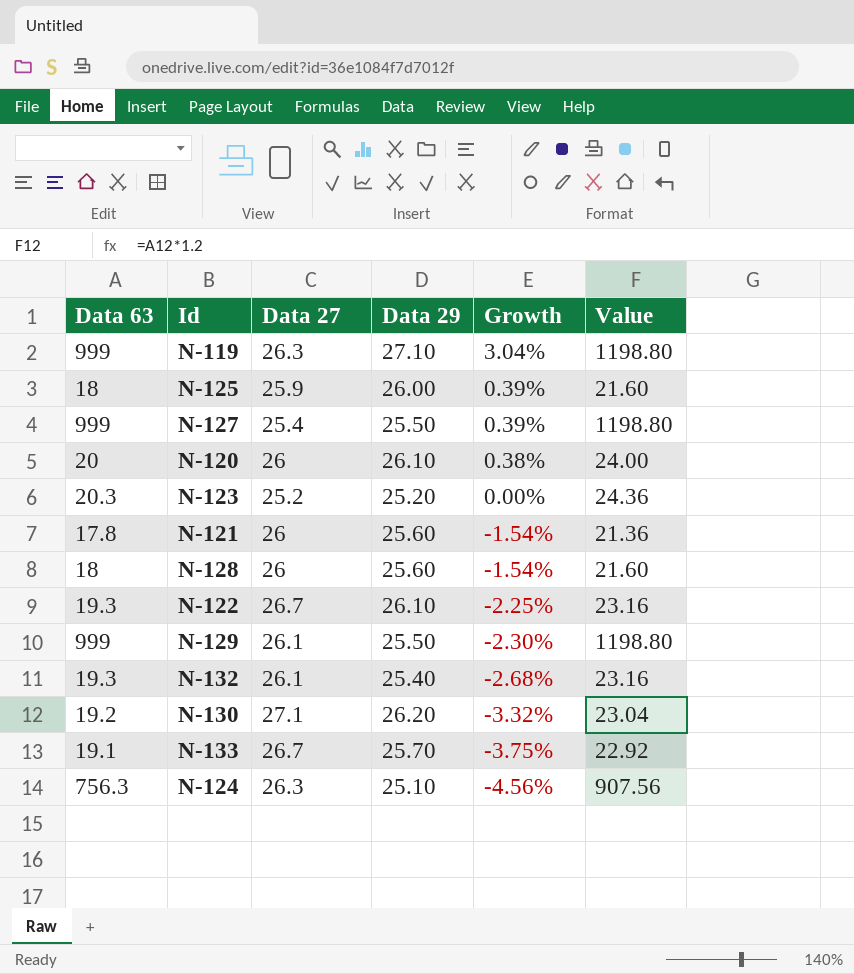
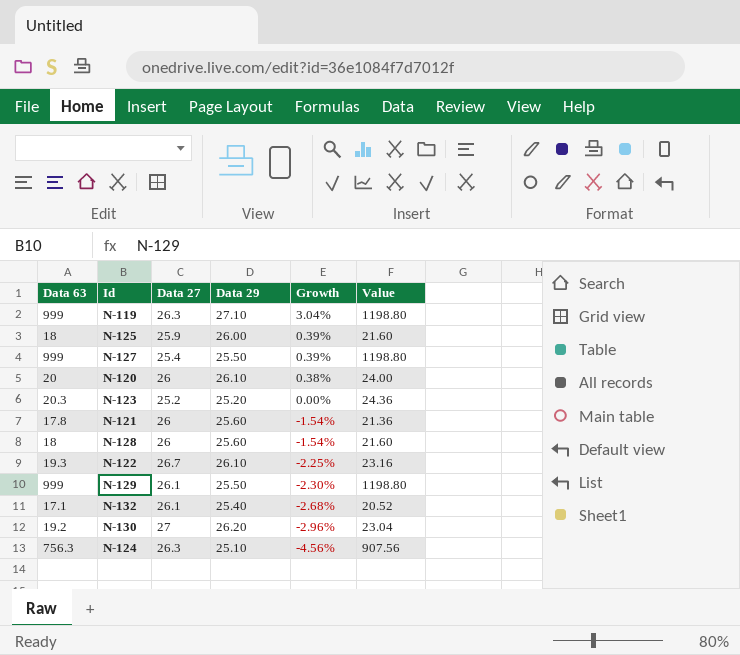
row N-133: 19.1 | 26.7 | 25.70 | -3.75% | 22.92 -> none
N-132 | Data 63: 19.3 -> 17.1
N-132 | Value: 23.16 -> 20.52
N-130 | Data 27: 27.1 -> 27
N-130 | Growth: -3.32% -> -2.96%

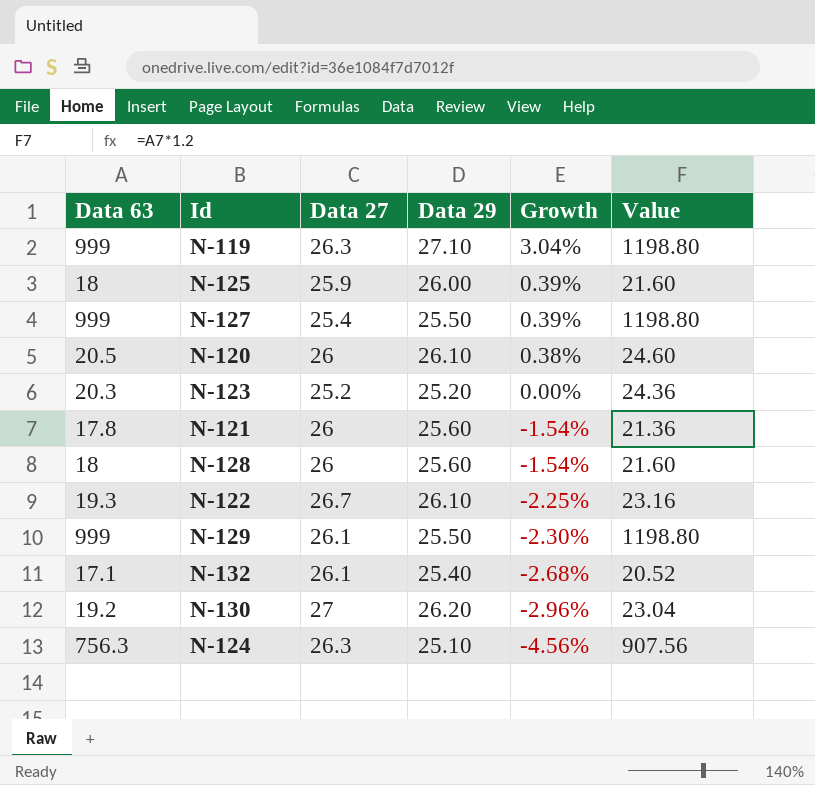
N-120 | Data 63: 20 -> 20.5
N-120 | Value: 24.00 -> 24.60

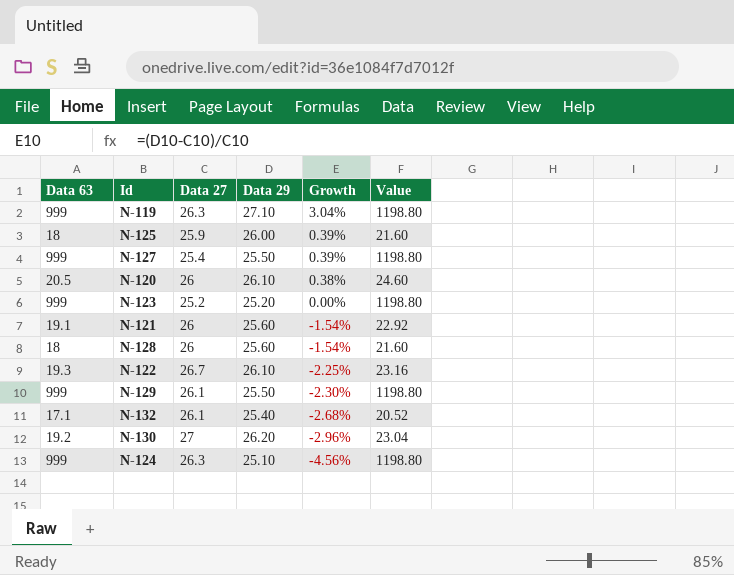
N-123 | Data 63: 20.3 -> 999
N-123 | Value: 24.36 -> 1198.80
N-121 | Data 63: 17.8 -> 19.1
N-121 | Value: 21.36 -> 22.92
N-124 | Data 63: 756.3 -> 999
N-124 | Value: 907.56 -> 1198.80

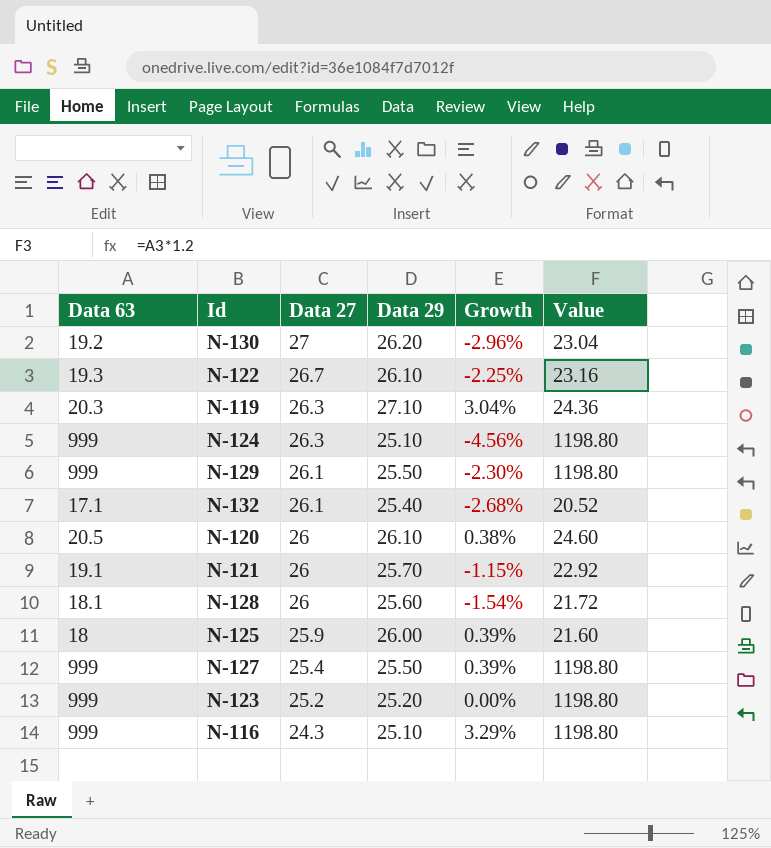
row order: Growth descending -> Data 27 descending
N-119 | Data 63: 999 -> 20.3
N-119 | Value: 1198.80 -> 24.36
N-121 | Data 29: 25.60 -> 25.70
N-121 | Growth: -1.54% -> -1.15%
N-128 | Data 63: 18 -> 18.1
N-128 | Value: 21.60 -> 21.72
row N-116: none -> 999 | 24.3 | 25.10 | 3.29% | 1198.80

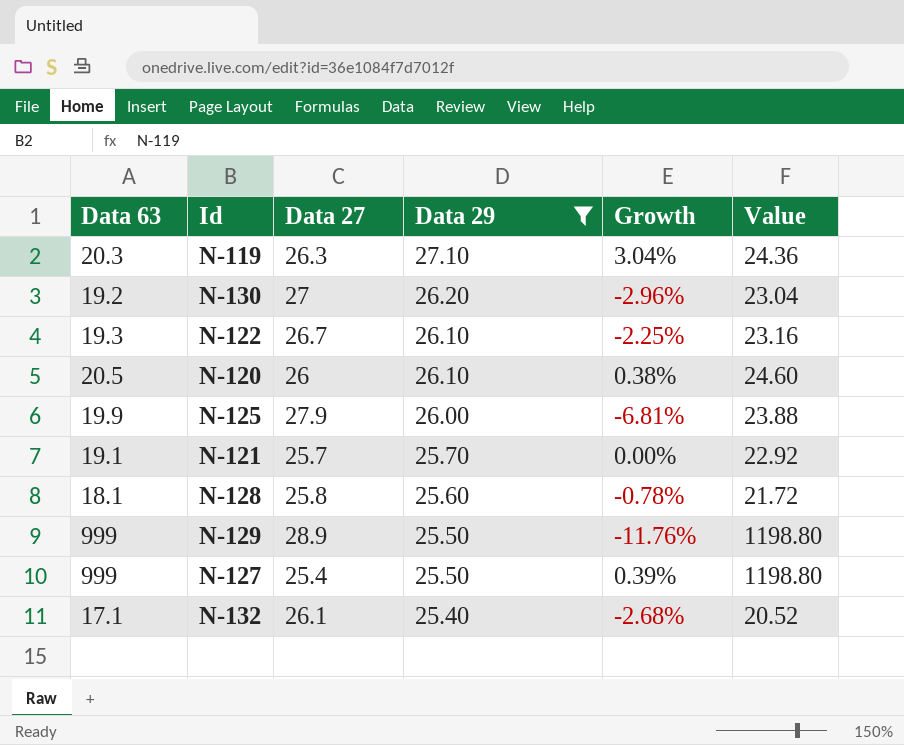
filter: none -> Data 29 >= 25.40
row order: Data 27 descending -> Data 29 descending
N-125 | Data 63: 18 -> 19.9
N-125 | Data 27: 25.9 -> 27.9
N-125 | Growth: 0.39% -> -6.81%
N-125 | Value: 21.60 -> 23.88
N-121 | Data 27: 26 -> 25.7
N-121 | Growth: -1.15% -> 0.00%
N-128 | Data 27: 26 -> 25.8
N-128 | Growth: -1.54% -> -0.78%
N-129 | Data 27: 26.1 -> 28.9
N-129 | Growth: -2.30% -> -11.76%

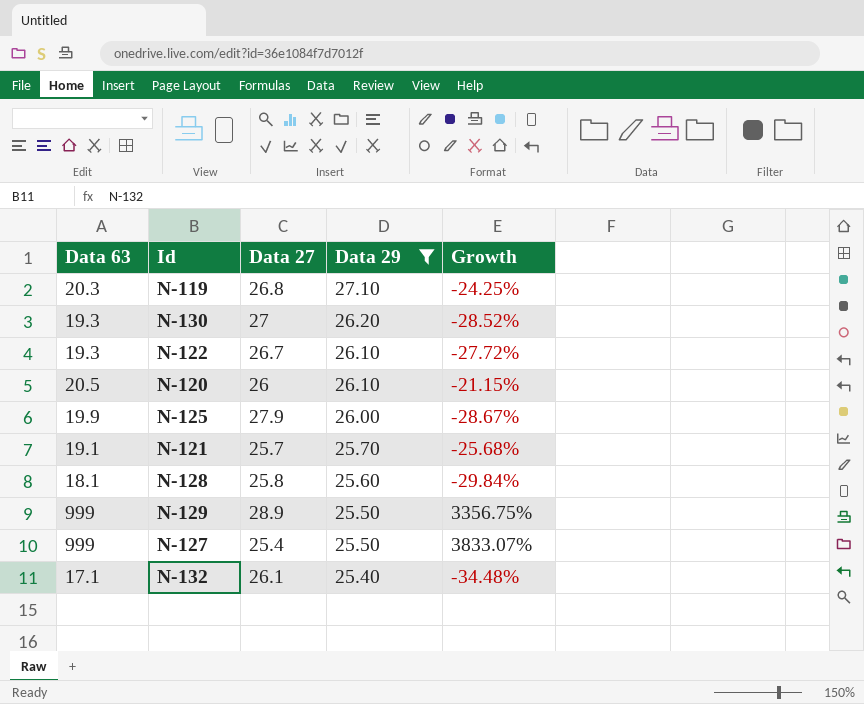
column Value | formula: [Data 63] * 1.2 -> none
column Growth | formula: ([Data 29] - [Data 27]) / [Data 27] -> ([Data 63] - [Data 27]) / [Data 27]
N-119 | Data 27: 26.3 -> 26.8
N-130 | Data 63: 19.2 -> 19.3

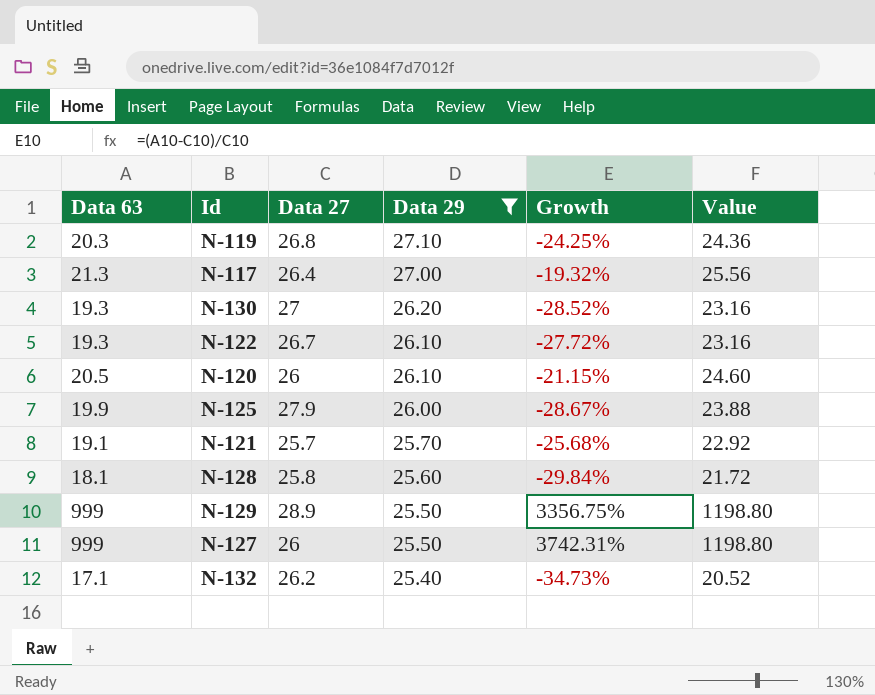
column Value | formula: none -> [Data 63] * 1.2
row N-117: none -> 21.3 | 26.4 | 27.00 | -19.32% | 25.56
N-127 | Data 27: 25.4 -> 26
N-127 | Growth: 3833.07% -> 3742.31%
N-132 | Data 27: 26.1 -> 26.2
N-132 | Growth: -34.48% -> -34.73%

